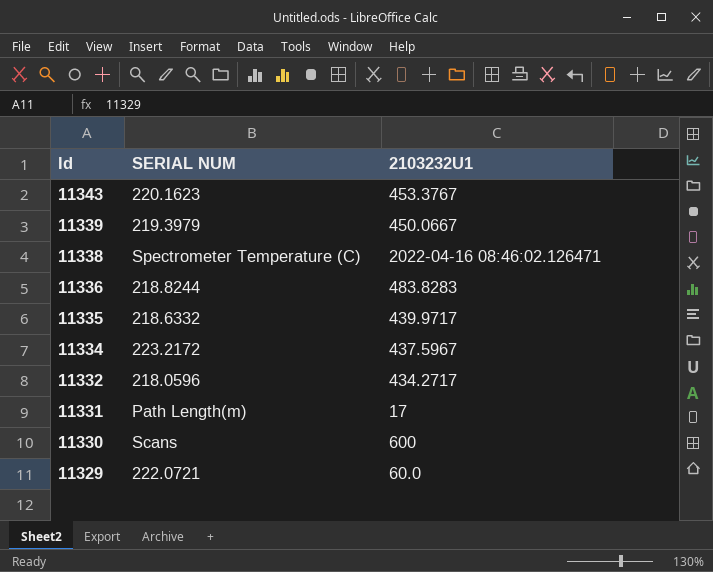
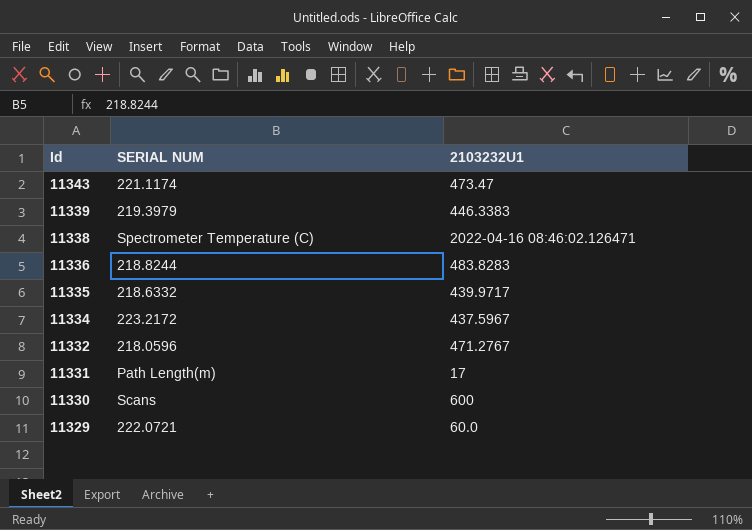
11343 | SERIAL NUM: 220.1623 -> 221.1174
11343 | 2103232U1: 453.3767 -> 473.47
11339 | 2103232U1: 450.0667 -> 446.3383
11332 | 2103232U1: 434.2717 -> 471.2767

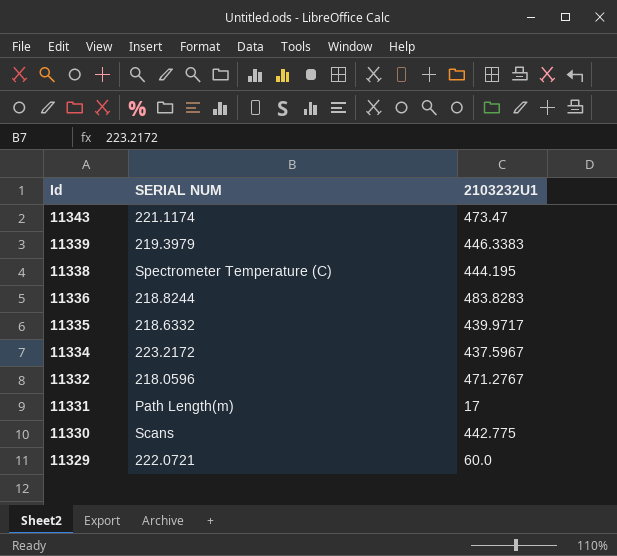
11338 | 2103232U1: 2022-04-16 08:46:02.126471 -> 444.195
11330 | 2103232U1: 600 -> 442.775

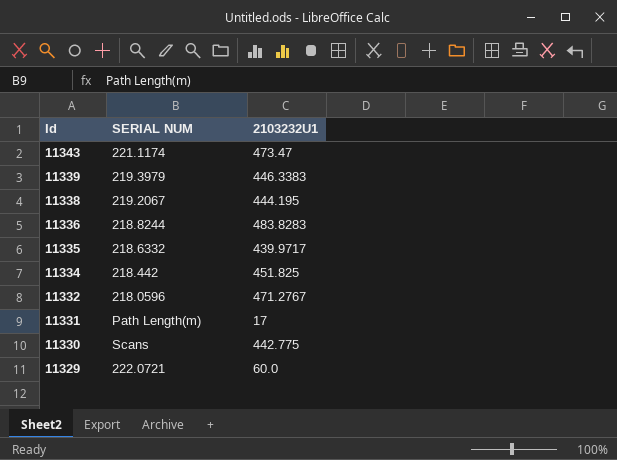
11338 | SERIAL NUM: Spectrometer Temperature (C) -> 219.2067
11334 | SERIAL NUM: 223.2172 -> 218.442
11334 | 2103232U1: 437.5967 -> 451.825

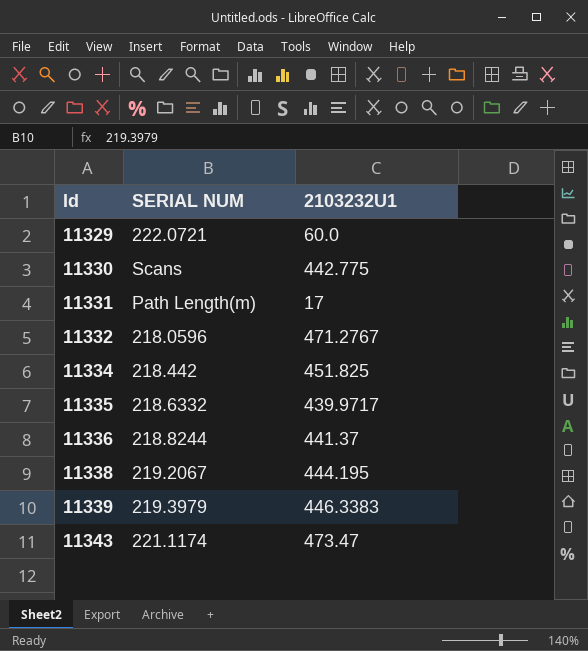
row order: Id descending -> Id ascending
11336 | 2103232U1: 483.8283 -> 441.37

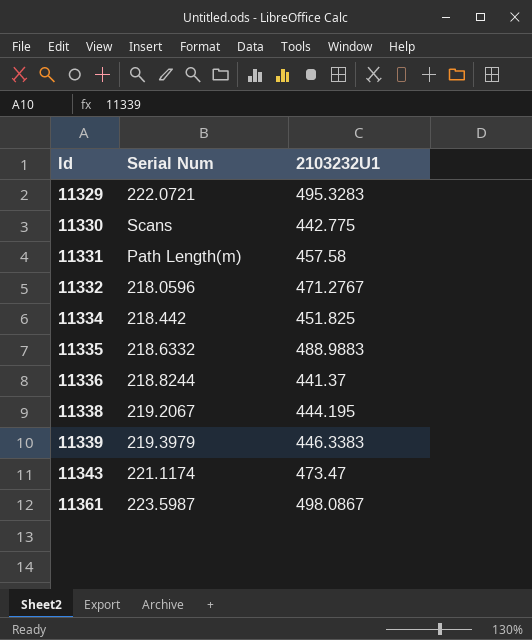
column name: SERIAL NUM -> Serial Num
11329 | 2103232U1: 60.0 -> 495.3283
11331 | 2103232U1: 17 -> 457.58
11335 | 2103232U1: 439.9717 -> 488.9883
row 11361: none -> 223.5987 | 498.0867

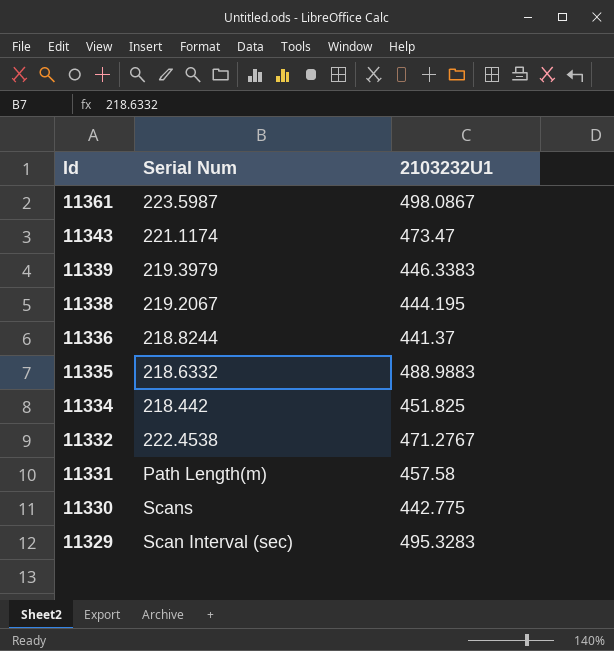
row order: Id ascending -> Id descending
11332 | Serial Num: 218.0596 -> 222.4538
11329 | Serial Num: 222.0721 -> Scan Interval (sec)

